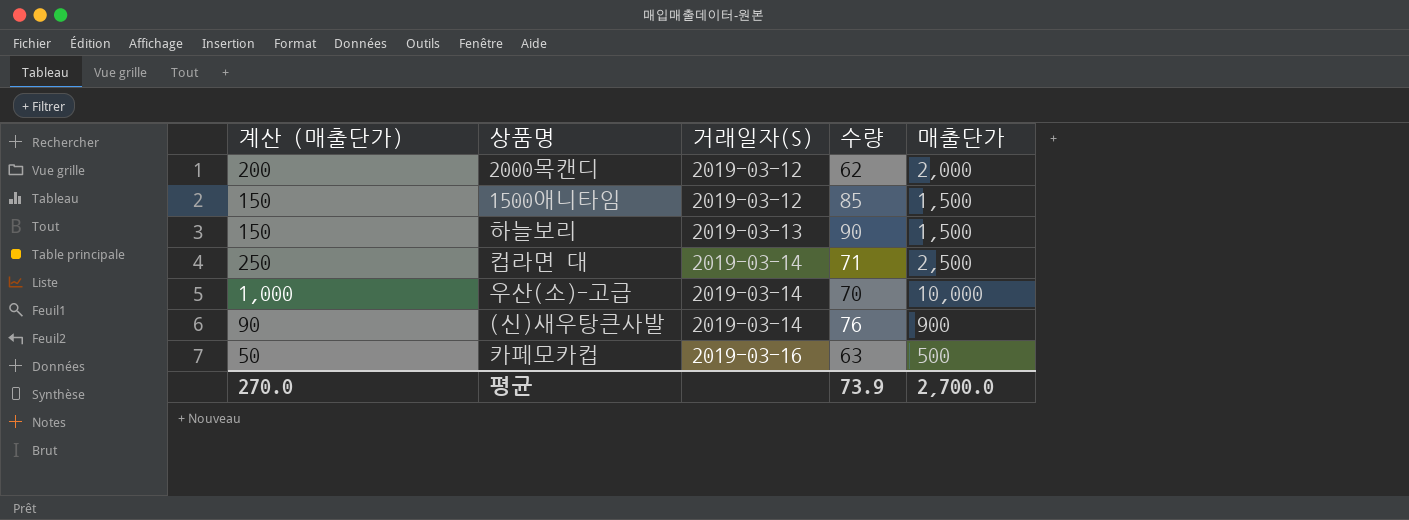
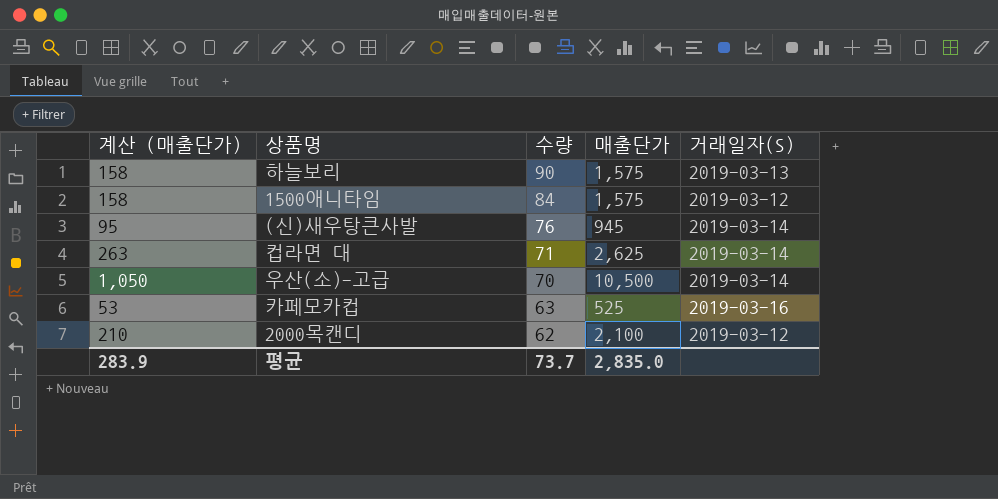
row order: 거래일자(S) ascending -> 수량 descending
column 거래일자(S) | position: 3 -> 5
하늘보리 | 계산 (매출단가): 150 -> 158
하늘보리 | 매출단가: 1,500 -> 1,575
1500애니타임 | 계산 (매출단가): 150 -> 158
1500애니타임 | 수량: 85 -> 84
1500애니타임 | 매출단가: 1,500 -> 1,575
(신)새우탕큰사발 | 계산 (매출단가): 90 -> 95
(신)새우탕큰사발 | 매출단가: 900 -> 945
컵라면 대 | 계산 (매출단가): 250 -> 263
컵라면 대 | 매출단가: 2,500 -> 2,625
우산(소)-고급 | 계산 (매출단가): 1,000 -> 1,050
우산(소)-고급 | 매출단가: 10,000 -> 10,500
카페모카컵 | 계산 (매출단가): 50 -> 53
카페모카컵 | 매출단가: 500 -> 525
2000목캔디 | 계산 (매출단가): 200 -> 210
2000목캔디 | 매출단가: 2,000 -> 2,100
평균 | 계산 (매출단가): 270.0 -> 283.9
평균 | 수량: 73.9 -> 73.7
평균 | 매출단가: 2,700.0 -> 2,835.0

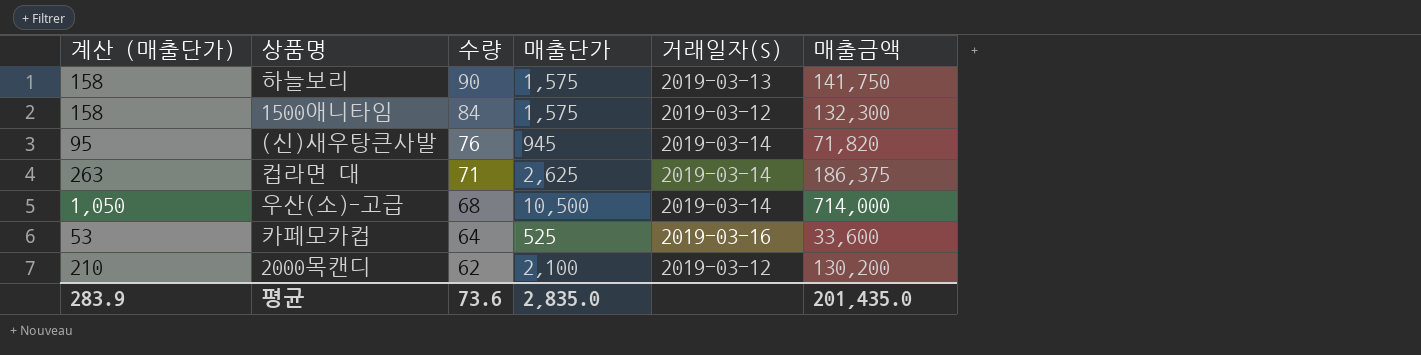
column 매출금액 | formula: none -> [수량] * [매출단가]
우산(소)-고급 | 수량: 70 -> 68
카페모카컵 | 수량: 63 -> 64
평균 | 수량: 73.7 -> 73.6

